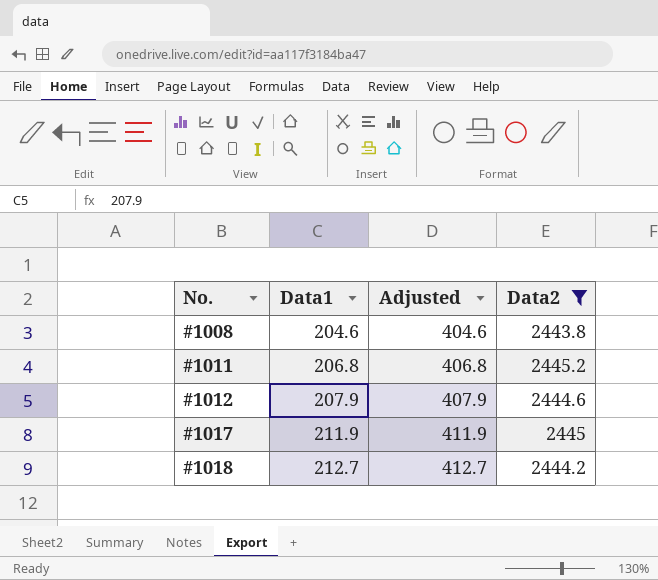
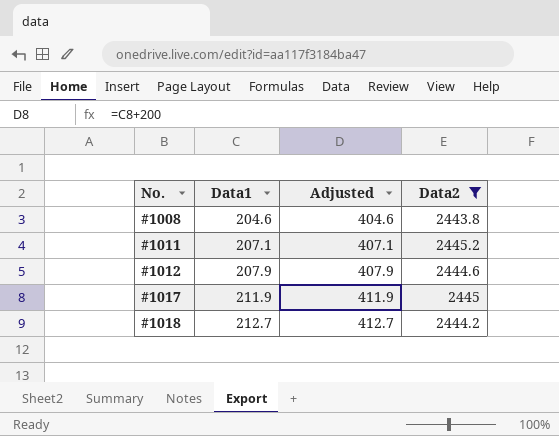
#1011 | Data1: 206.8 -> 207.1
#1011 | Adjusted: 406.8 -> 407.1

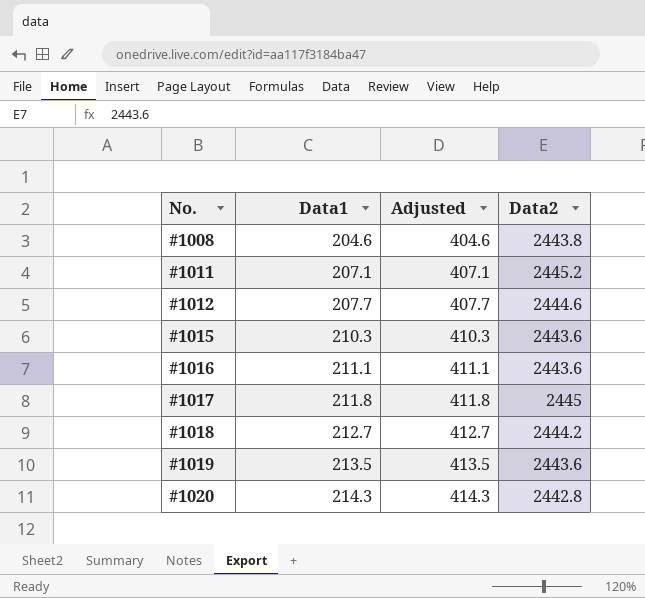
filter: Data2 >= 2443.8 -> none
#1012 | Data1: 207.9 -> 207.7
#1012 | Adjusted: 407.9 -> 407.7
#1017 | Data1: 211.9 -> 211.8
#1017 | Adjusted: 411.9 -> 411.8

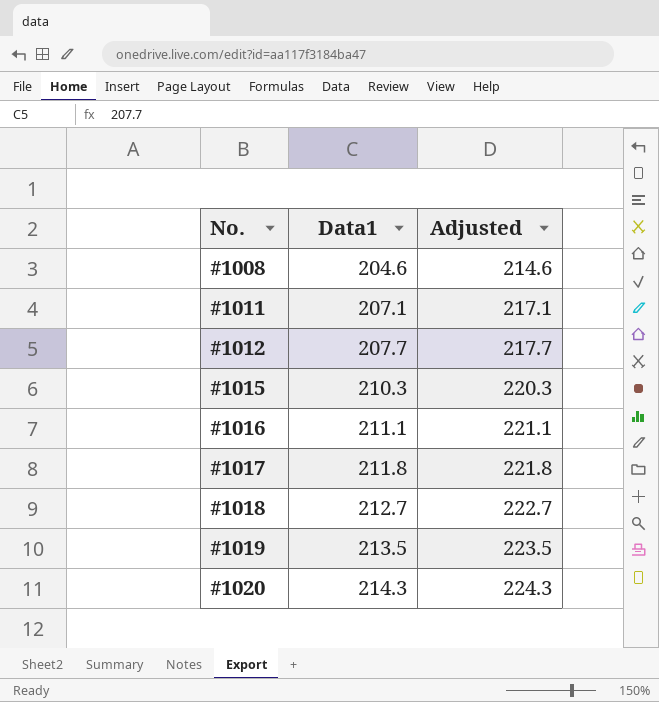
column Data2 | position: 4 -> none
column Adjusted | formula: [Data1] + 200 -> [Data1] + 10

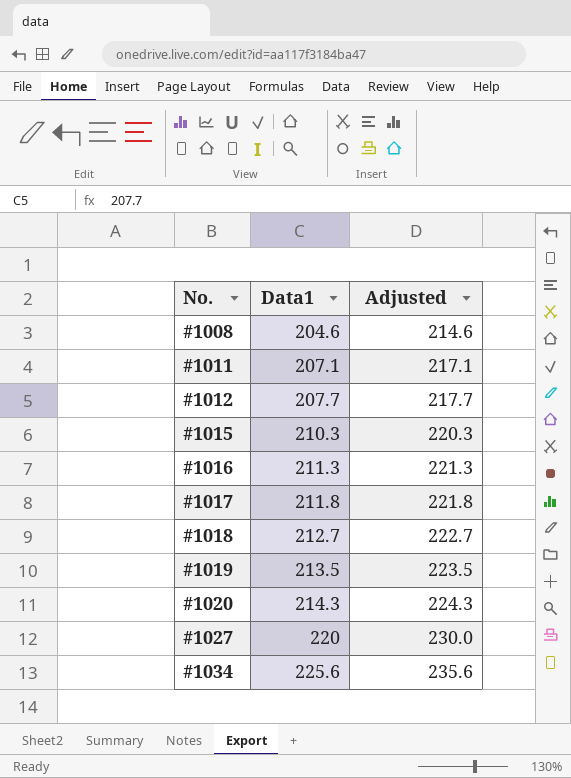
#1016 | Data1: 211.1 -> 211.3
#1016 | Adjusted: 221.1 -> 221.3
row #1027: none -> 220 | 230.0
row #1034: none -> 225.6 | 235.6

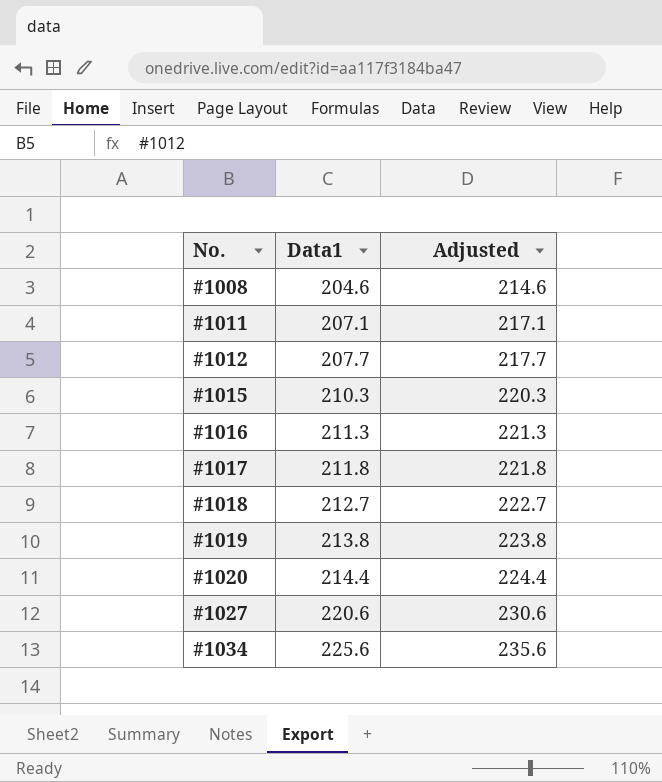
#1019 | Data1: 213.5 -> 213.8
#1019 | Adjusted: 223.5 -> 223.8
#1020 | Data1: 214.3 -> 214.4
#1020 | Adjusted: 224.3 -> 224.4
#1027 | Data1: 220 -> 220.6
#1027 | Adjusted: 230.0 -> 230.6

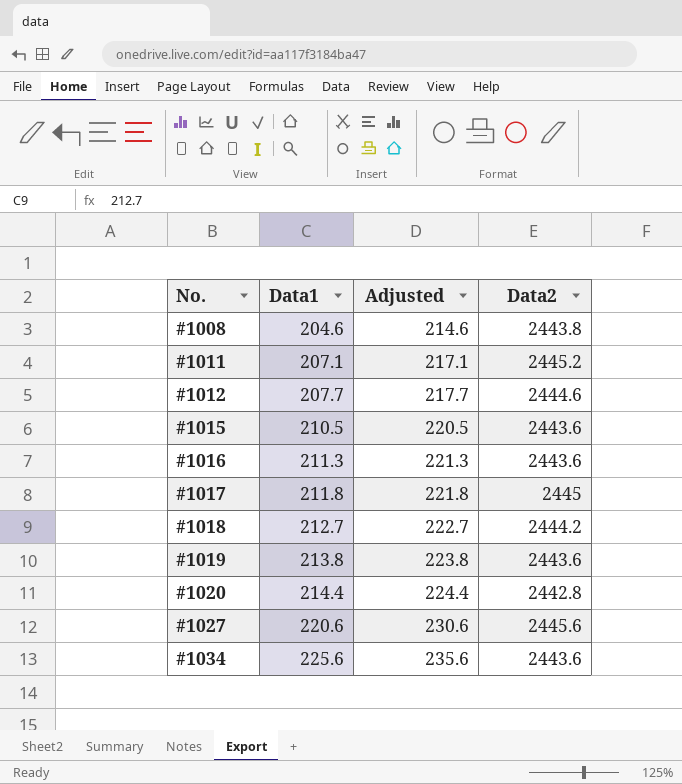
column Data2 | position: none -> 4
#1015 | Data1: 210.3 -> 210.5
#1015 | Adjusted: 220.3 -> 220.5

